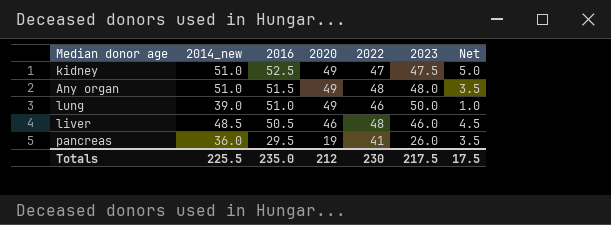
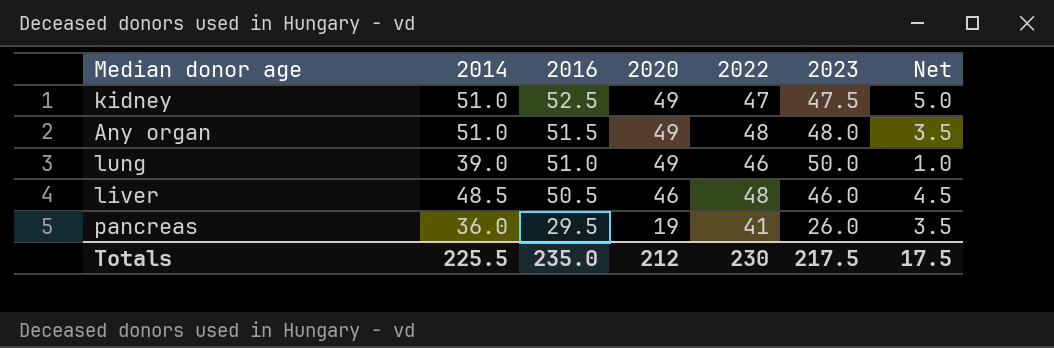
column name: 2014_new -> 2014

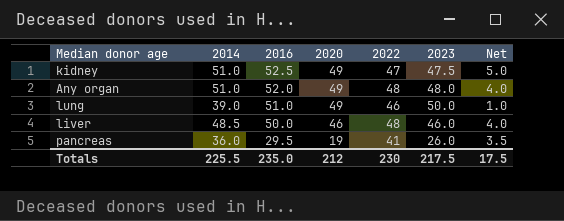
Any organ | 2016: 51.5 -> 52.0
Any organ | Net: 3.5 -> 4.0
liver | 2016: 50.5 -> 50.0
liver | Net: 4.5 -> 4.0

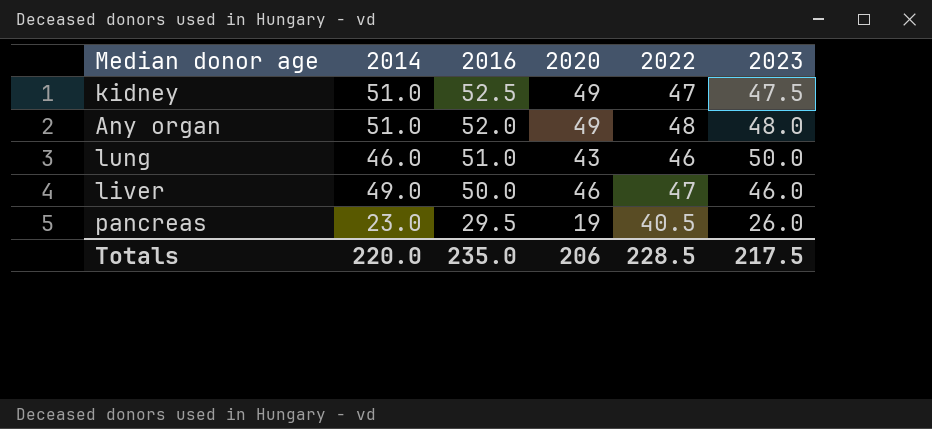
column Net | formula: [2016] - [2023] -> none
lung | 2014: 39.0 -> 46.0
lung | 2020: 49 -> 43
liver | 2014: 48.5 -> 49.0
liver | 2022: 48 -> 47
pancreas | 2014: 36.0 -> 23.0
pancreas | 2022: 41 -> 40.5
Totals | 2014: 225.5 -> 220.0
Totals | 2020: 212 -> 206
Totals | 2022: 230 -> 228.5

